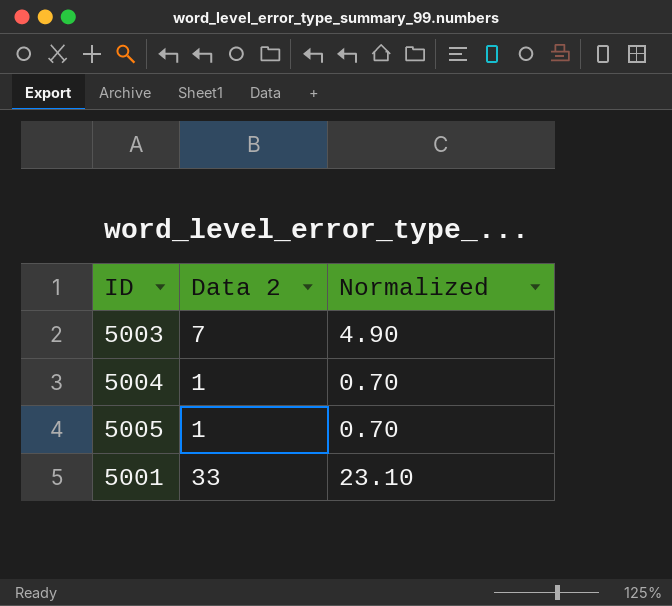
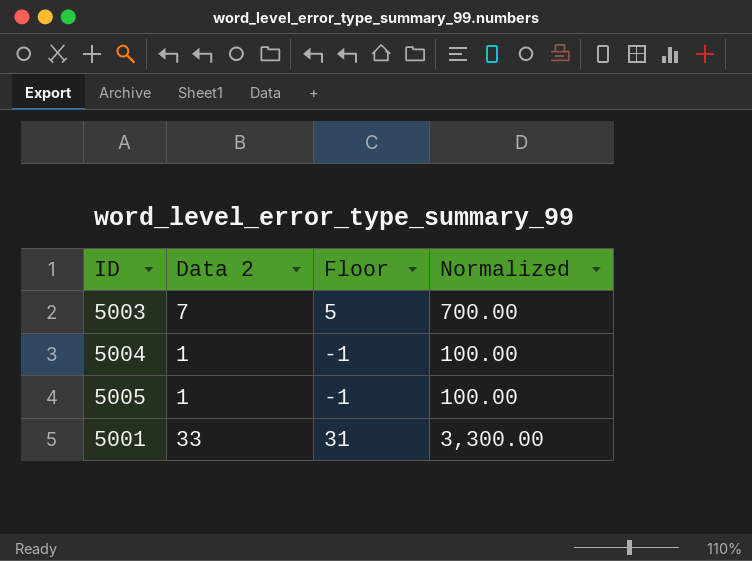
column Floor | formula: none -> [Data 2] - 2
column Normalized | formula: [Data 2] * 0.7 -> [Data 2] * 100

